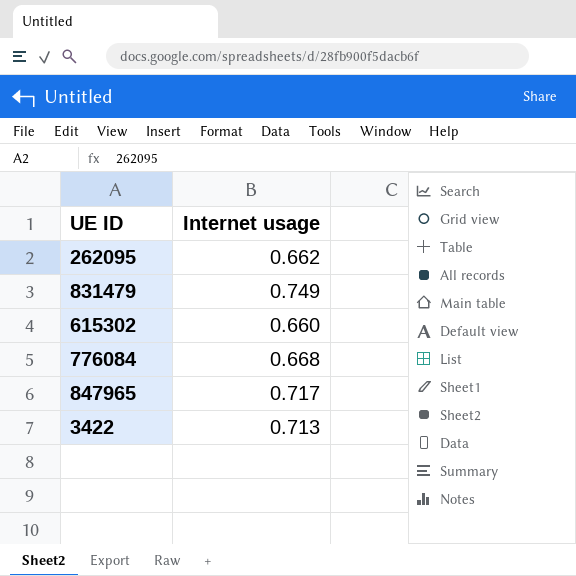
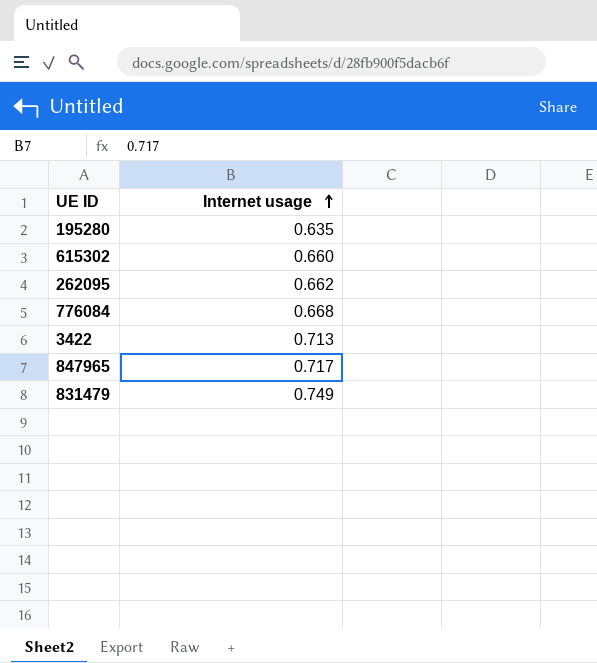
row order: none -> Internet usage ascending
row 195280: none -> 0.635

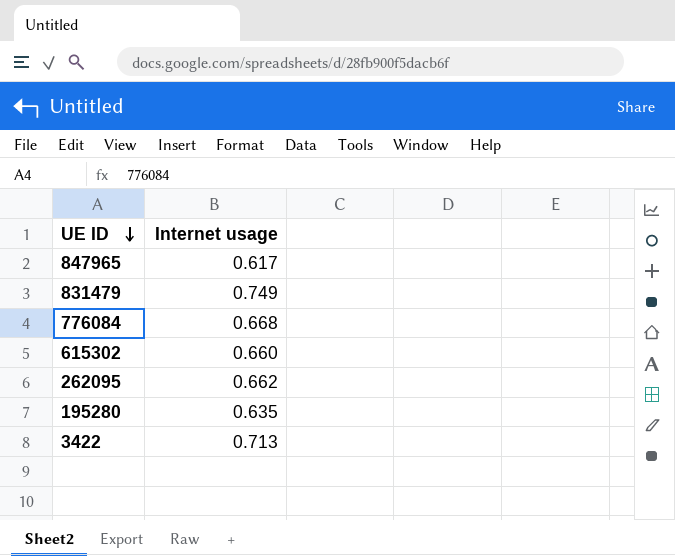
row order: Internet usage ascending -> UE ID descending
847965 | Internet usage: 0.717 -> 0.617

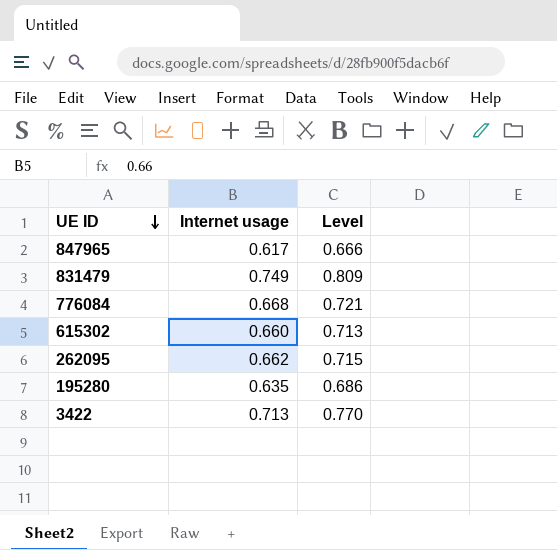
column Level | formula: none -> [Internet usage] * 1.08

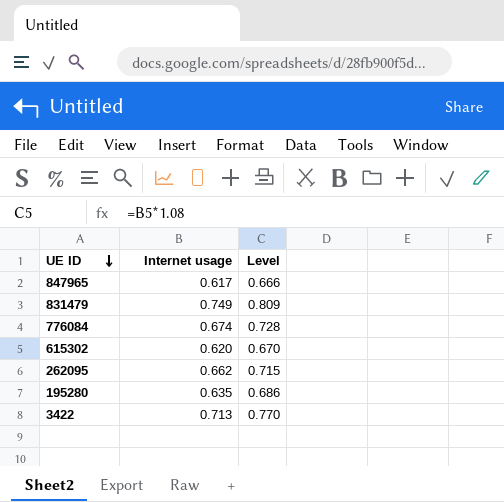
776084 | Internet usage: 0.668 -> 0.674
776084 | Level: 0.721 -> 0.728
615302 | Internet usage: 0.660 -> 0.620
615302 | Level: 0.713 -> 0.670

